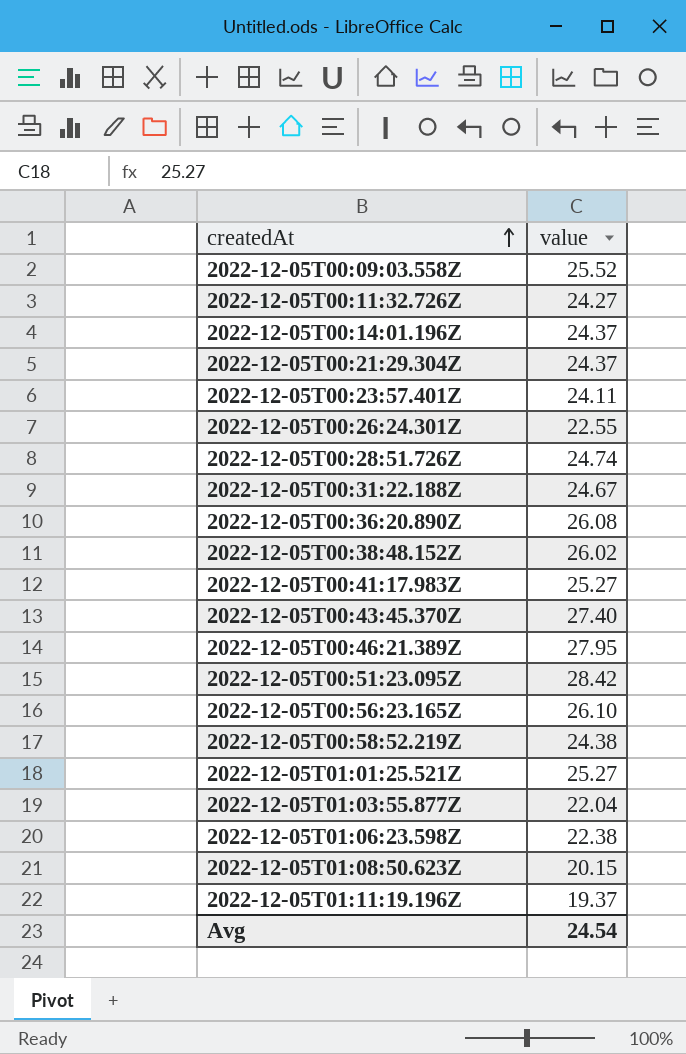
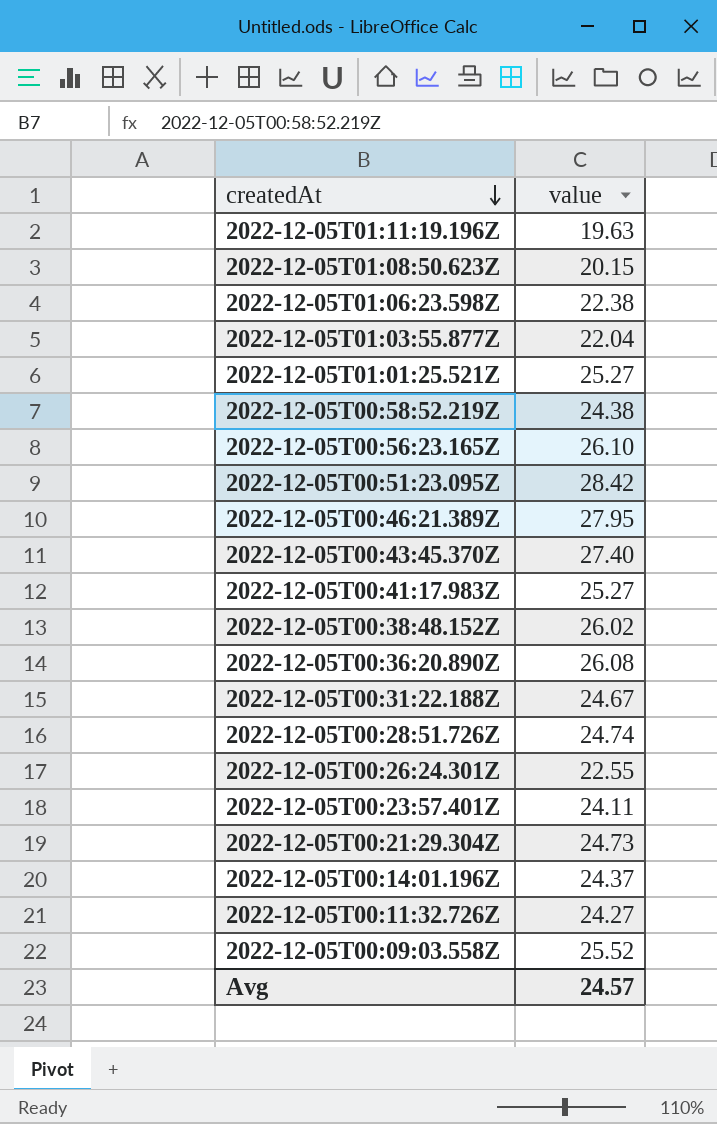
row order: createdAt ascending -> createdAt descending
2022-12-05T01:11:19.196Z | value: 19.37 -> 19.63
2022-12-05T00:21:29.304Z | value: 24.37 -> 24.73
Avg | value: 24.54 -> 24.57

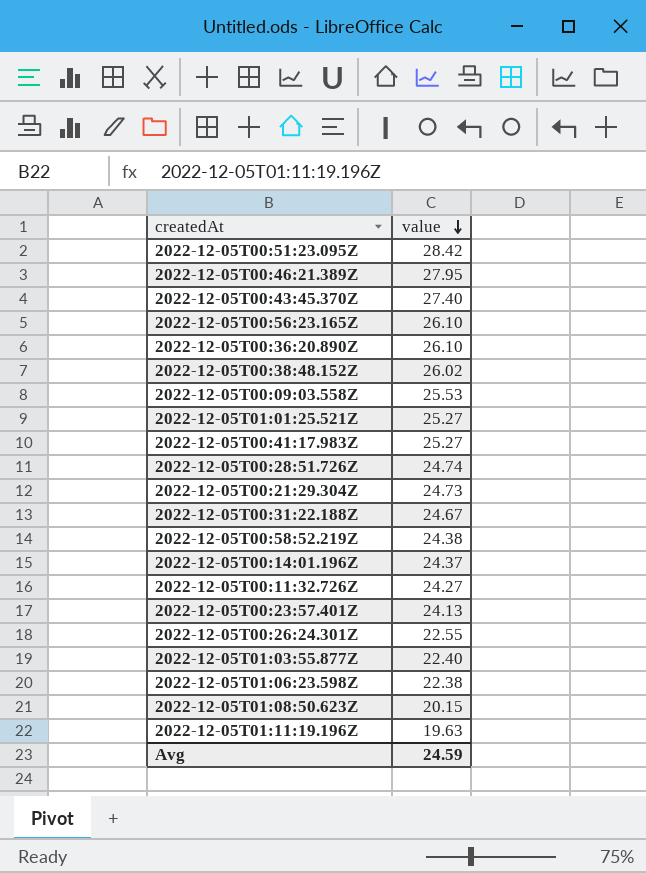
row order: createdAt descending -> value descending
2022-12-05T00:36:20.890Z | value: 26.08 -> 26.10
2022-12-05T00:09:03.558Z | value: 25.52 -> 25.53
2022-12-05T00:23:57.401Z | value: 24.11 -> 24.13
2022-12-05T01:03:55.877Z | value: 22.04 -> 22.40
Avg | value: 24.57 -> 24.59

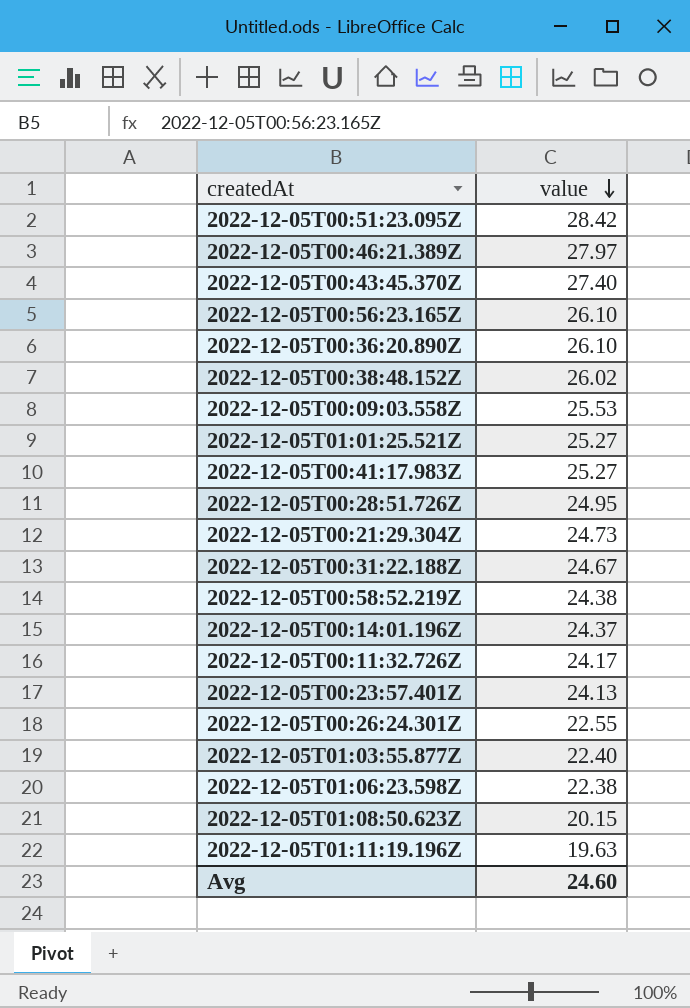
2022-12-05T00:46:21.389Z | value: 27.95 -> 27.97
2022-12-05T00:28:51.726Z | value: 24.74 -> 24.95
2022-12-05T00:11:32.726Z | value: 24.27 -> 24.17
Avg | value: 24.59 -> 24.60

